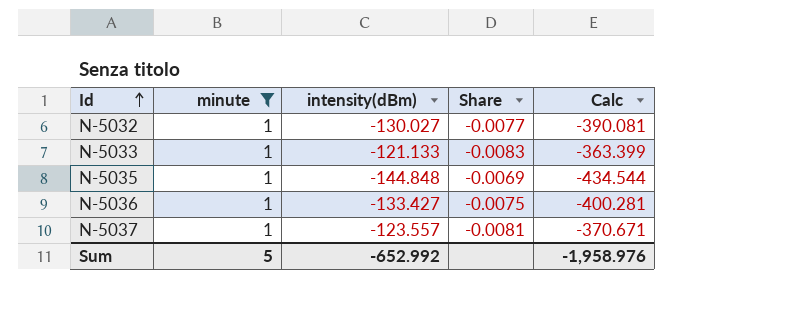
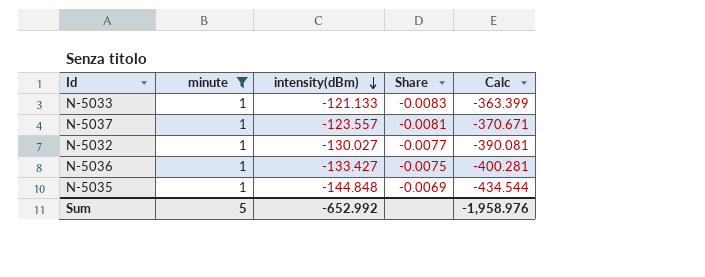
row order: Id ascending -> intensity(dBm) descending

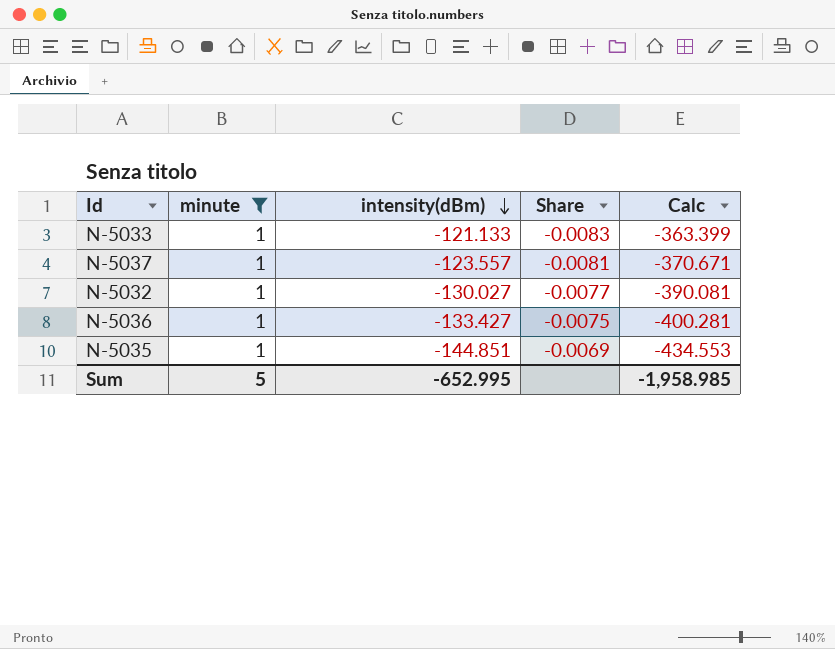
N-5035 | intensity(dBm): -144.848 -> -144.851
N-5035 | Calc: -434.544 -> -434.553
Sum | intensity(dBm): -652.992 -> -652.995
Sum | Calc: -1,958.976 -> -1,958.985

